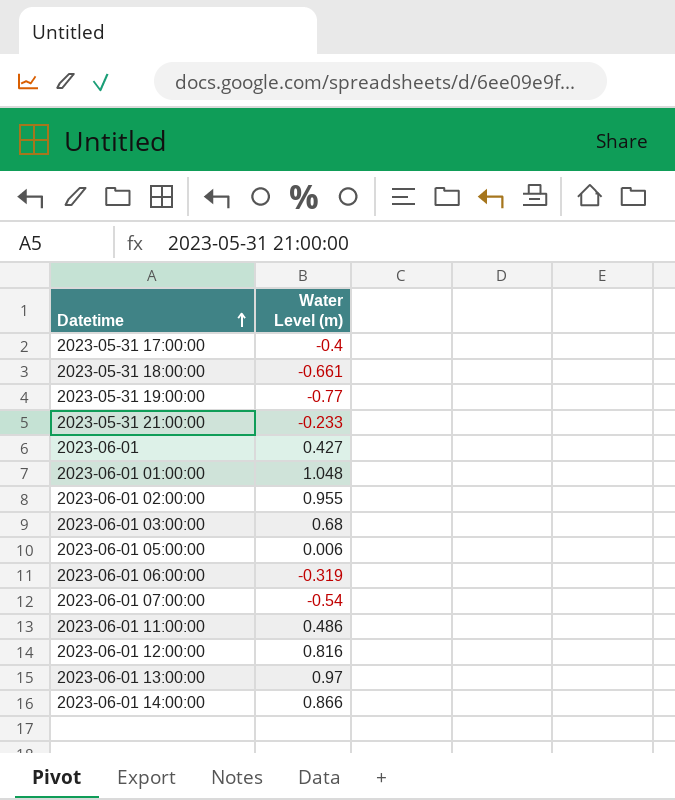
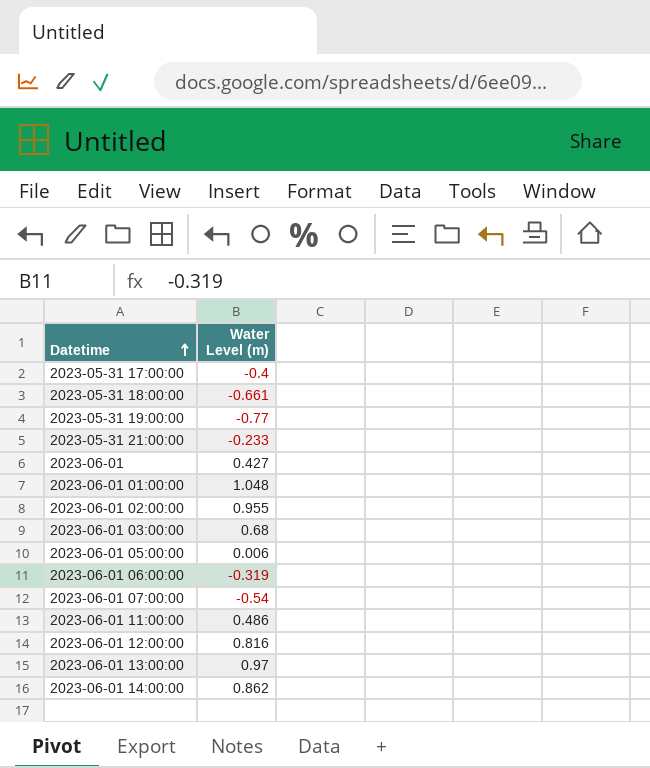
2023-06-01 14:00:00 | Water Level (m): 0.866 -> 0.862

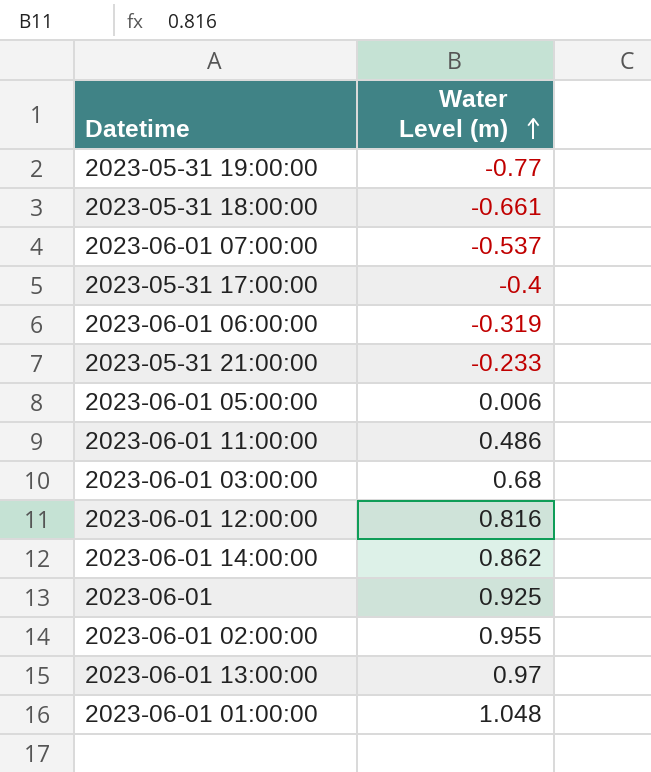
row order: Datetime ascending -> Water Level (m) ascending
2023-06-01 07:00:00 | Water Level (m): -0.54 -> -0.537
2023-06-01 | Water Level (m): 0.427 -> 0.925

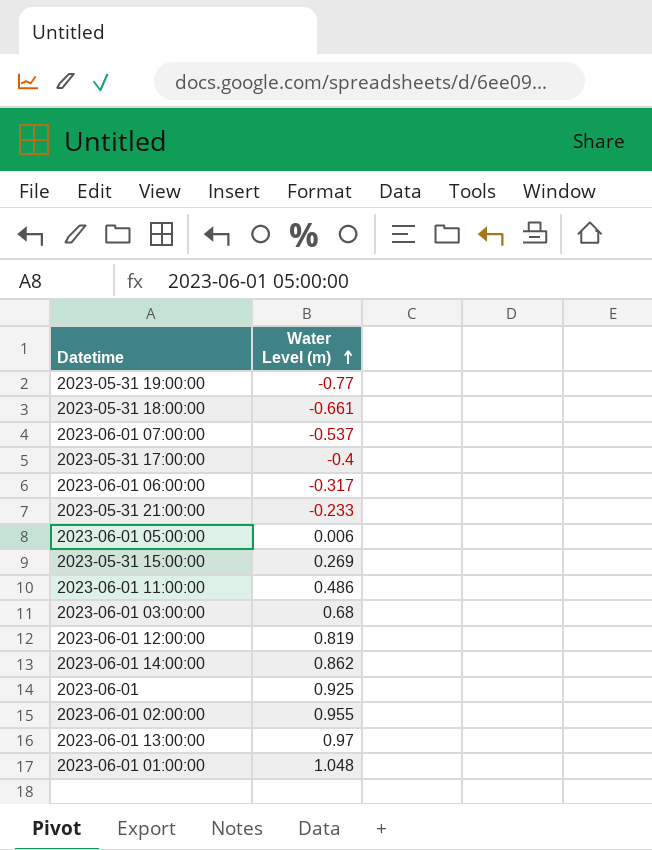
2023-06-01 06:00:00 | Water Level (m): -0.319 -> -0.317
row 2023-05-31 15:00:00: none -> 0.269
2023-06-01 12:00:00 | Water Level (m): 0.816 -> 0.819

